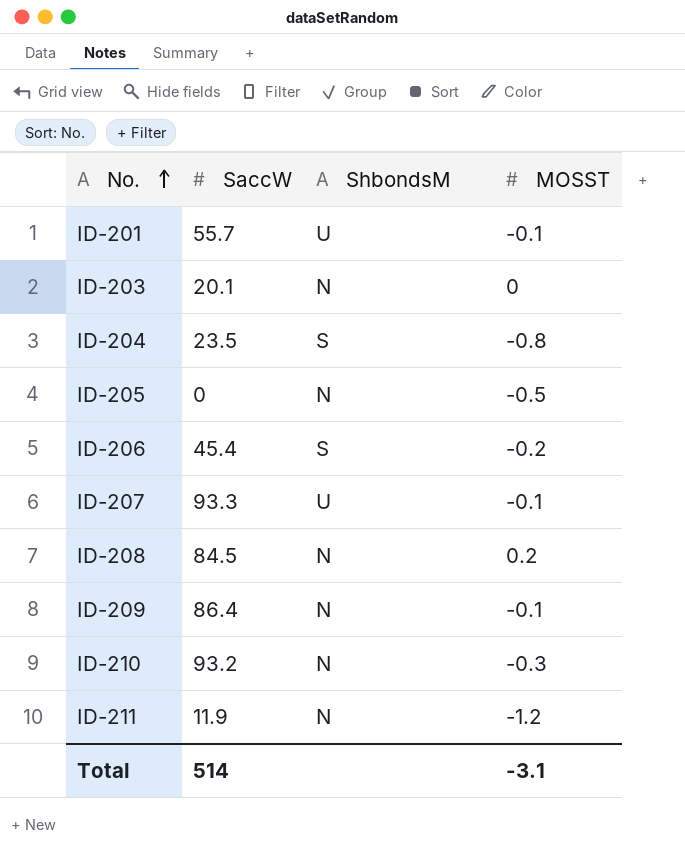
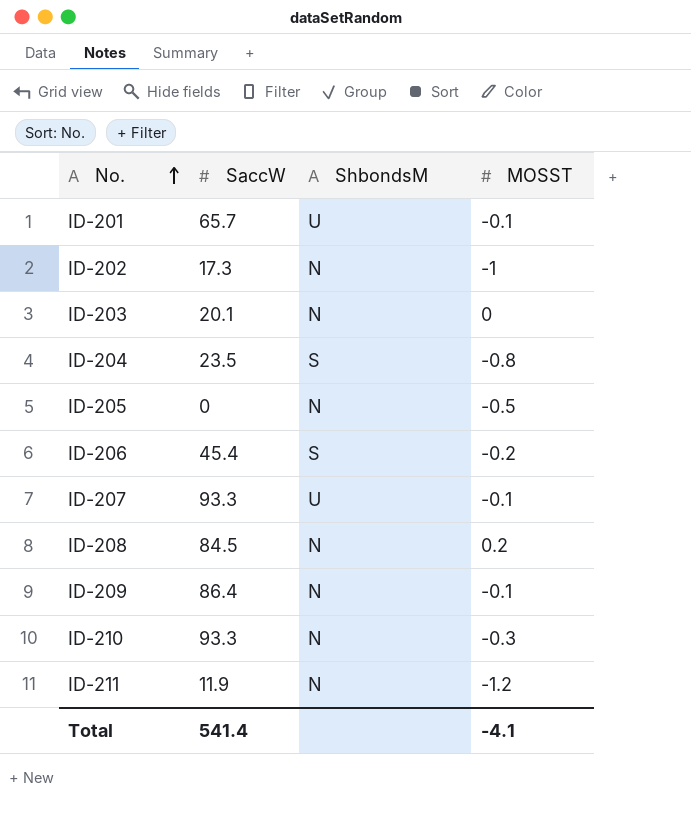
ID-201 | SaccW: 55.7 -> 65.7
row ID-202: none -> 17.3 | N | -1
ID-210 | SaccW: 93.2 -> 93.3
Total | SaccW: 514 -> 541.4
Total | MOSST: -3.1 -> -4.1

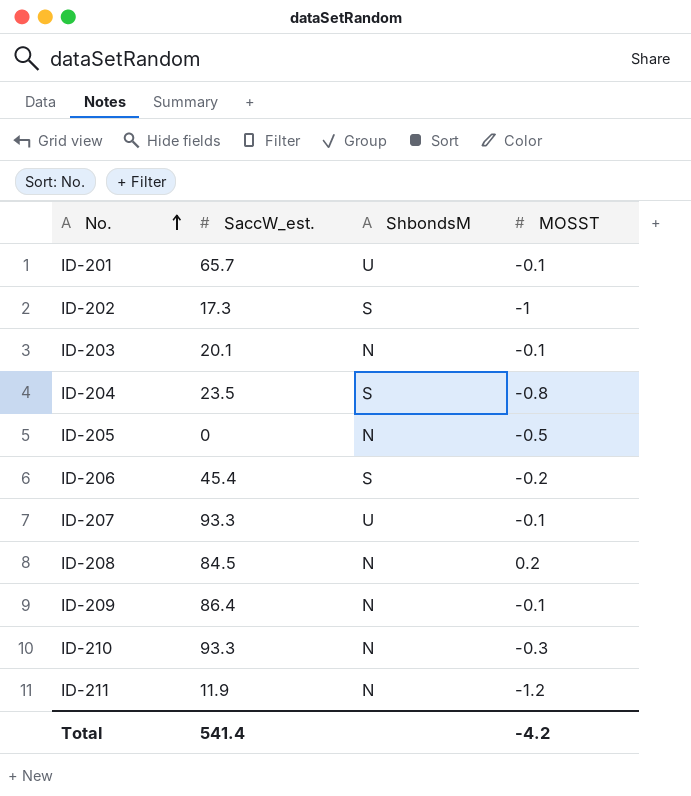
column name: SaccW -> SaccW_est.
ID-202 | ShbondsM: N -> S
ID-203 | MOSST: 0 -> -0.1
Total | MOSST: -4.1 -> -4.2

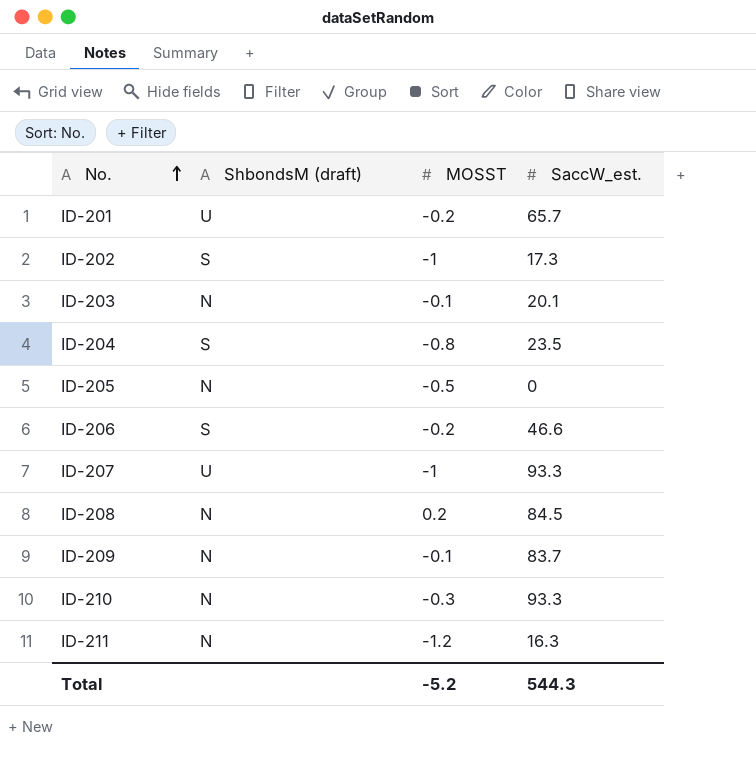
column name: ShbondsM -> ShbondsM (draft)
column SaccW_est. | position: 2 -> 4
ID-201 | MOSST: -0.1 -> -0.2
ID-206 | SaccW_est.: 45.4 -> 46.6
ID-207 | MOSST: -0.1 -> -1
ID-209 | SaccW_est.: 86.4 -> 83.7
ID-211 | SaccW_est.: 11.9 -> 16.3
Total | MOSST: -4.2 -> -5.2
Total | SaccW_est.: 541.4 -> 544.3

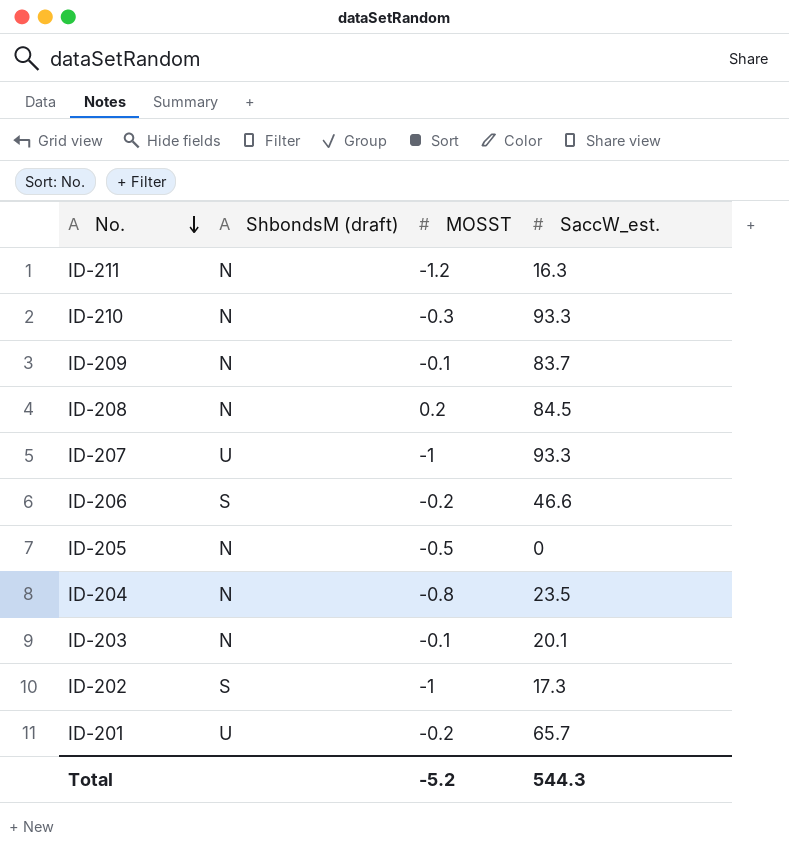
row order: No. ascending -> No. descending
ID-204 | ShbondsM (draft): S -> N

